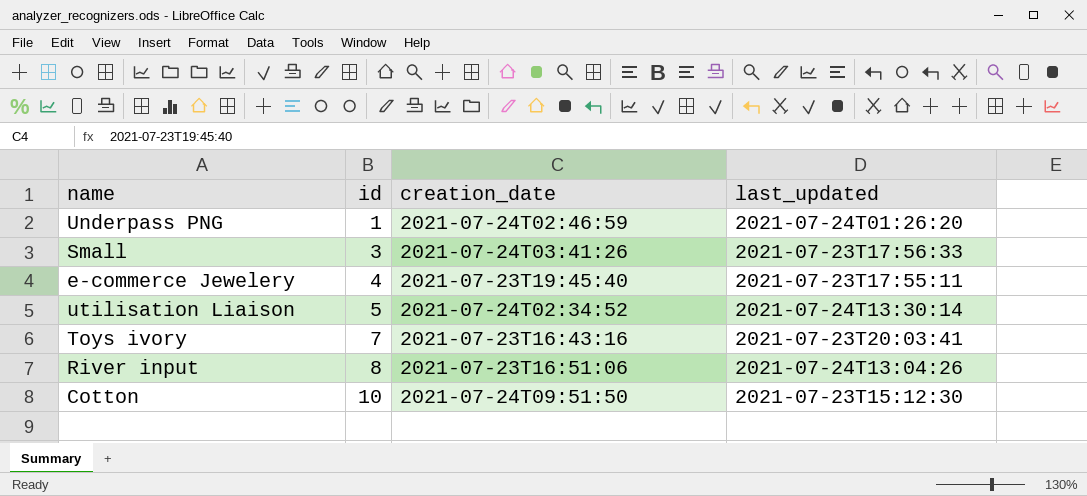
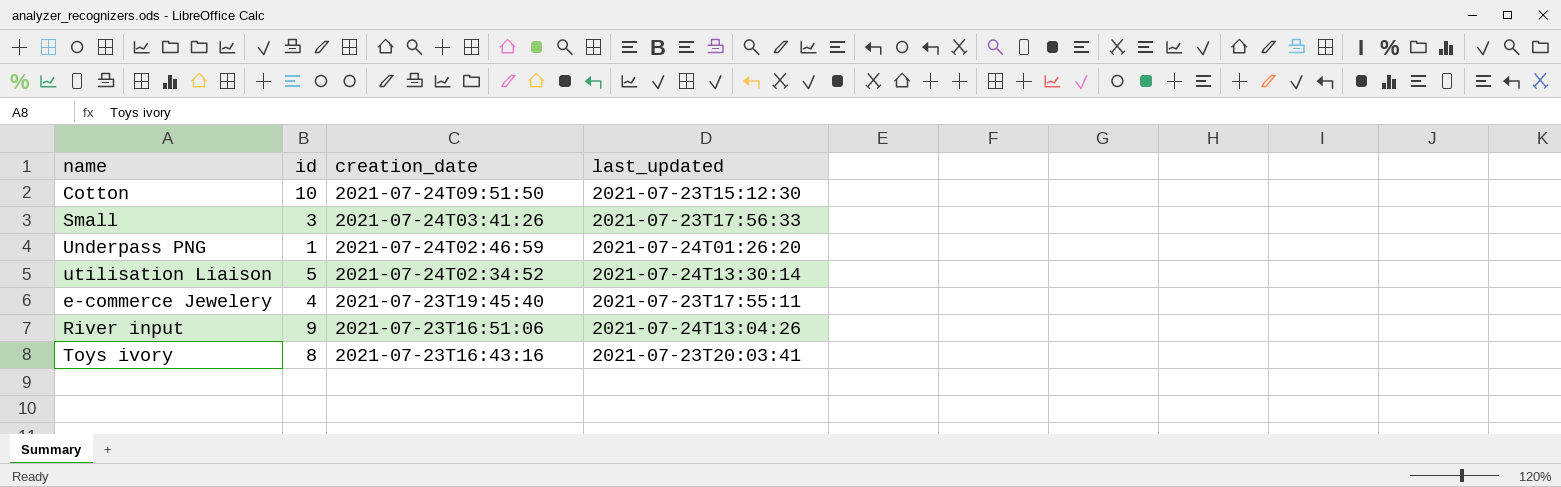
row order: id ascending -> creation_date descending
River input | id: 8 -> 9
Toys ivory | id: 7 -> 8

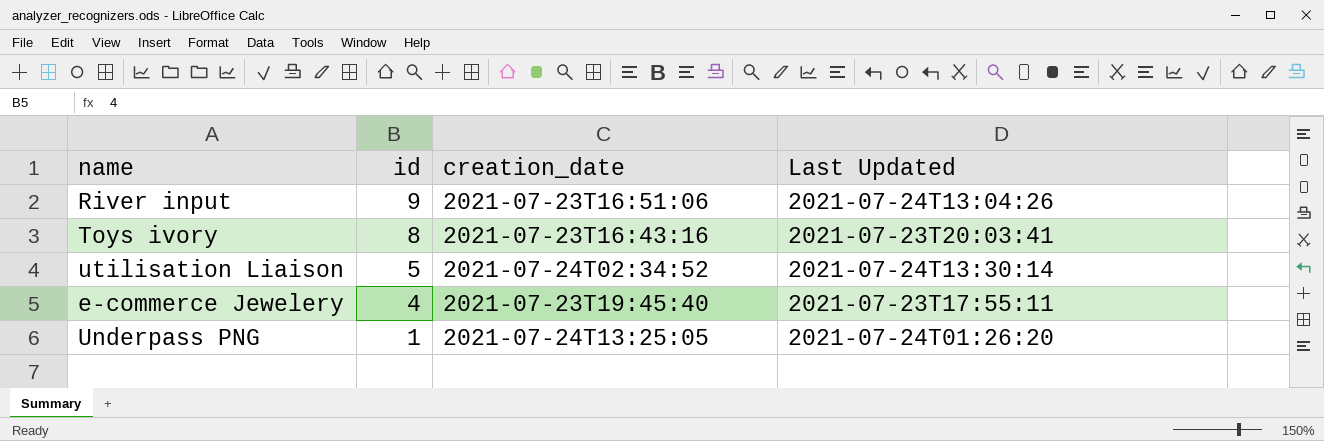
row order: creation_date descending -> id descending
column name: last_updated -> Last Updated
row Cotton: 10 | 2021-07-24T09:51:50 | 2021-07-23T15:12:30 -> none
row Small: 3 | 2021-07-24T03:41:26 | 2021-07-23T17:56:33 -> none
Underpass PNG | creation_date: 2021-07-24T02:46:59 -> 2021-07-24T13:25:05

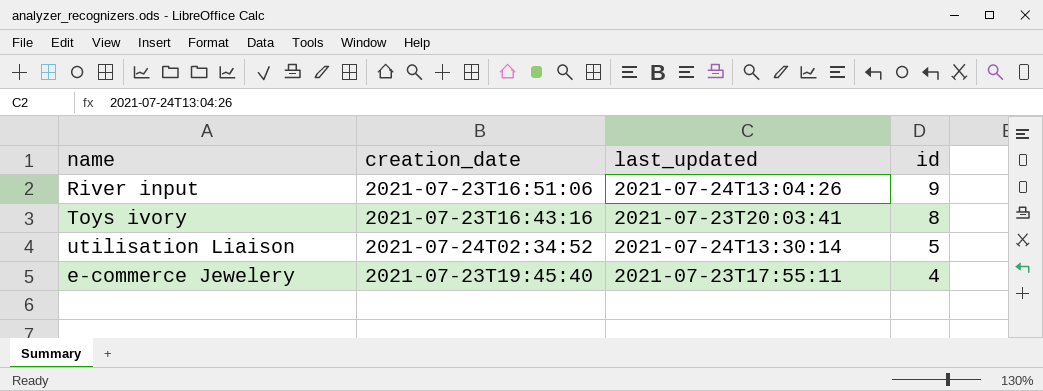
column name: Last Updated -> last_updated
column id | position: 2 -> 4
row Underpass PNG: 1 | 2021-07-24T13:25:05 | 2021-07-24T01:26:20 -> none

